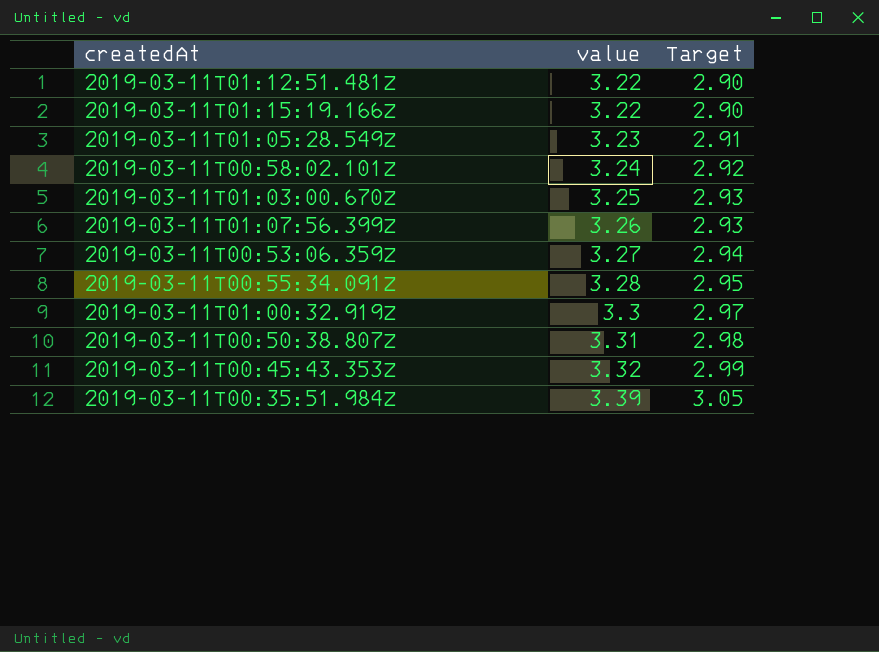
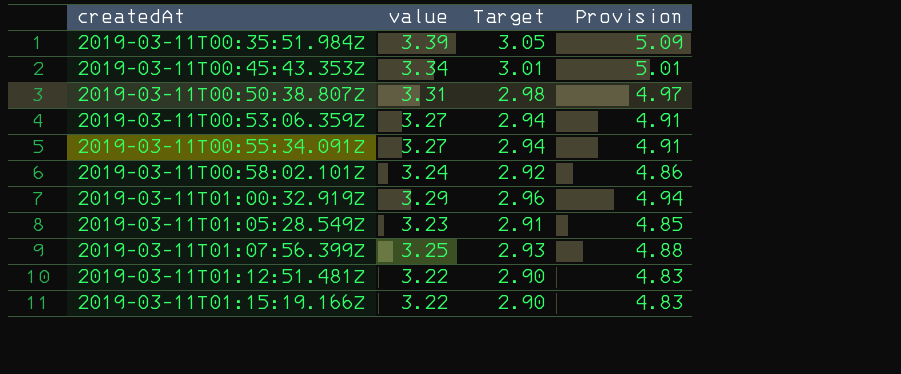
row order: value ascending -> createdAt ascending
column Provision | formula: none -> [value] * 1.5
row 2019-03-11T01:03:00.670Z: 3.25 | 2.93 -> none
2019-03-11T00:45:43.353Z | value: 3.32 -> 3.34
2019-03-11T00:45:43.353Z | Target: 2.99 -> 3.01
2019-03-11T00:55:34.091Z | value: 3.28 -> 3.27
2019-03-11T00:55:34.091Z | Target: 2.95 -> 2.94
2019-03-11T01:00:32.919Z | value: 3.3 -> 3.29
2019-03-11T01:00:32.919Z | Target: 2.97 -> 2.96
2019-03-11T01:07:56.399Z | value: 3.26 -> 3.25

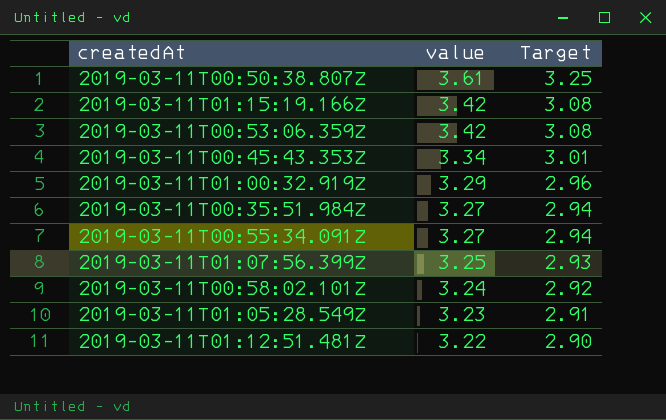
row order: createdAt ascending -> value descending
column Provision | formula: [value] * 1.5 -> none
2019-03-11T00:50:38.807Z | value: 3.31 -> 3.61
2019-03-11T00:50:38.807Z | Target: 2.98 -> 3.25
2019-03-11T01:15:19.166Z | value: 3.22 -> 3.42
2019-03-11T01:15:19.166Z | Target: 2.90 -> 3.08
2019-03-11T00:53:06.359Z | value: 3.27 -> 3.42
2019-03-11T00:53:06.359Z | Target: 2.94 -> 3.08
2019-03-11T00:35:51.984Z | value: 3.39 -> 3.27
2019-03-11T00:35:51.984Z | Target: 3.05 -> 2.94

